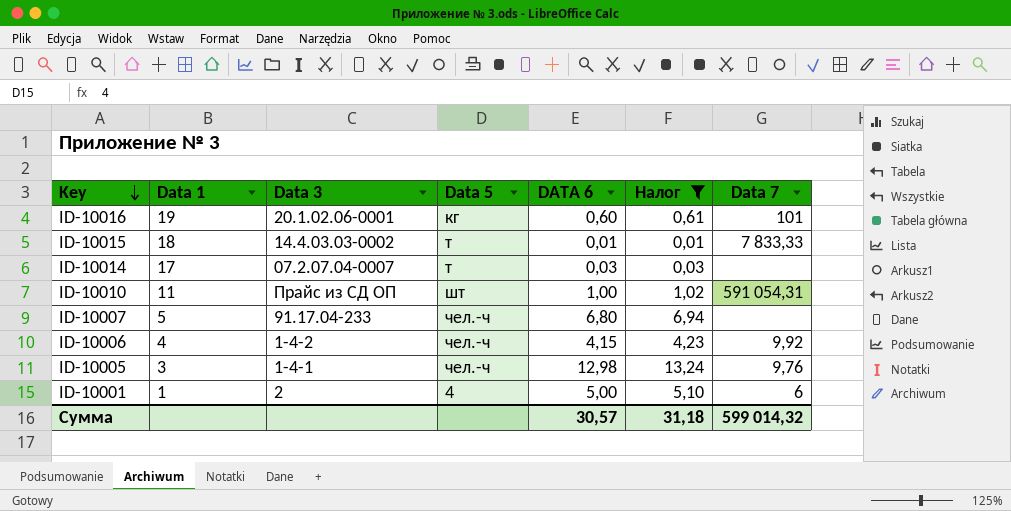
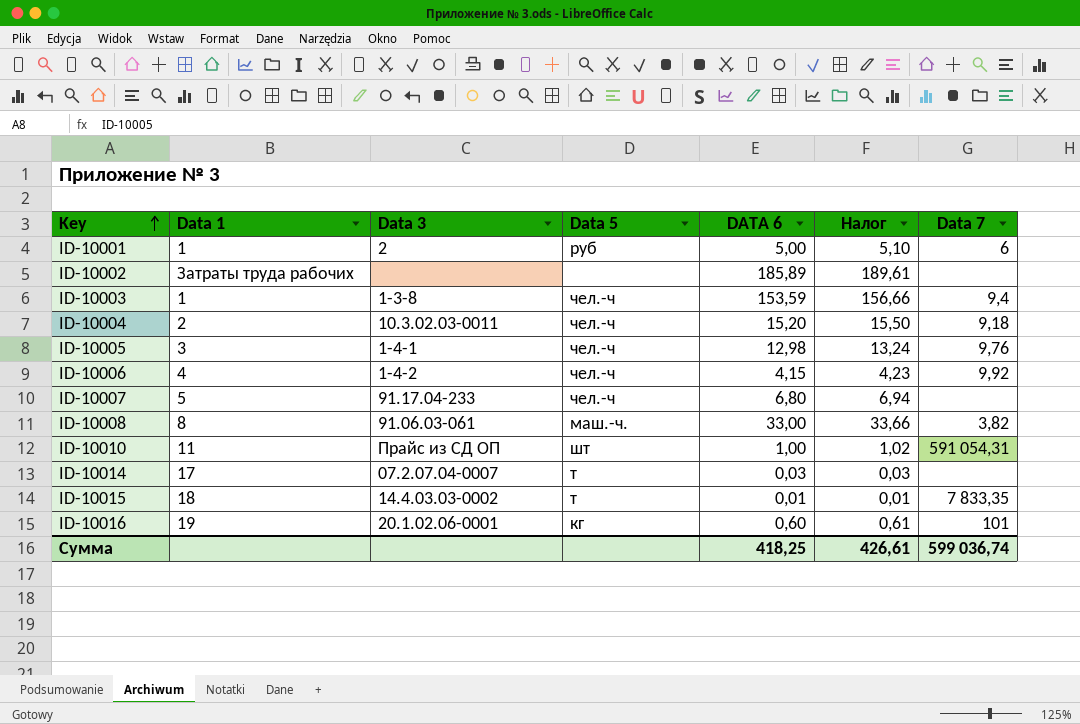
filter: Налог <= 13,24 -> none
row order: Key descending -> Key ascending
ID-10001 | Data 5: 4 -> руб
ID-10015 | Data 7: 7 833,33 -> 7 833,35
Сумма | DATA 6: 30,57 -> 418,25
Сумма | Налог: 31,18 -> 426,61
Сумма | Data 7: 599 014,32 -> 599 036,74

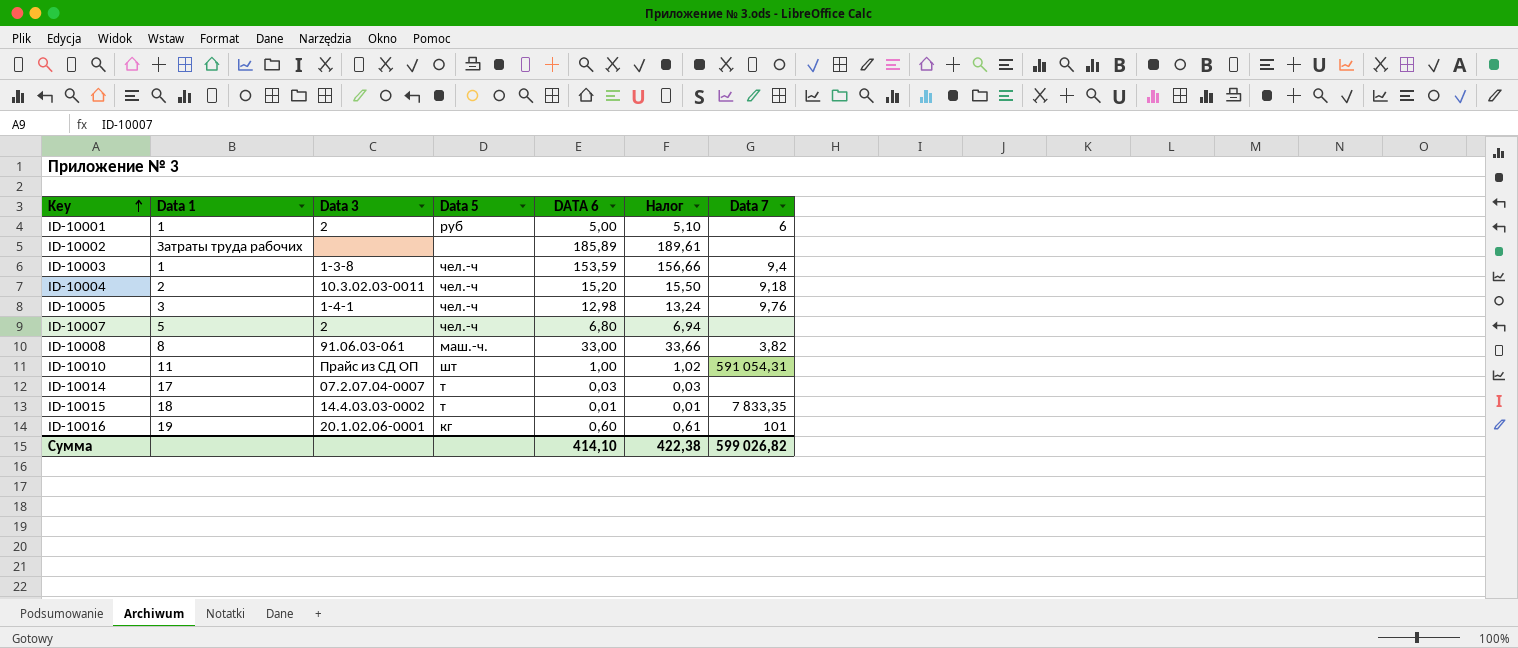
row ID-10006: 4 | 1-4-2 | чел.-ч | 4,15 | 4,23 | 9,92 -> none
ID-10007 | Data 3: 91.17.04-233 -> 2
Сумма | DATA 6: 418,25 -> 414,10
Сумма | Налог: 426,61 -> 422,38
Сумма | Data 7: 599 036,74 -> 599 026,82

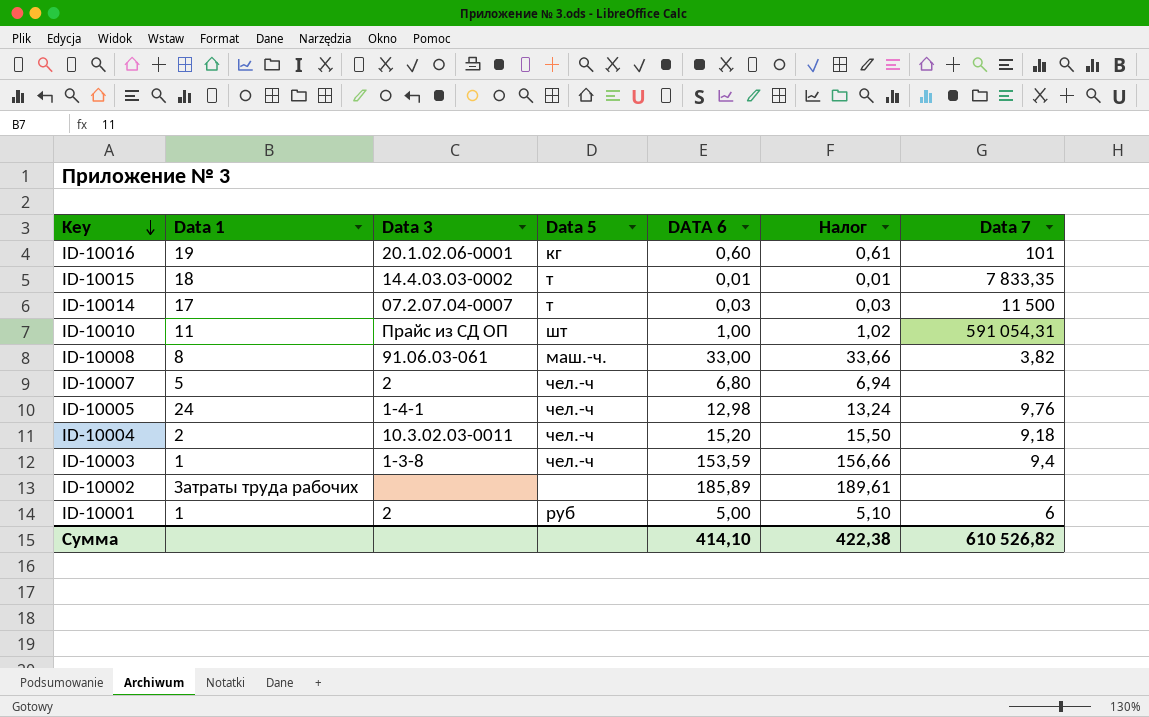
row order: Key ascending -> Key descending
ID-10014 | Data 7: none -> 11 500
ID-10005 | Data 1: 3 -> 24
Сумма | Data 7: 599 026,82 -> 610 526,82

